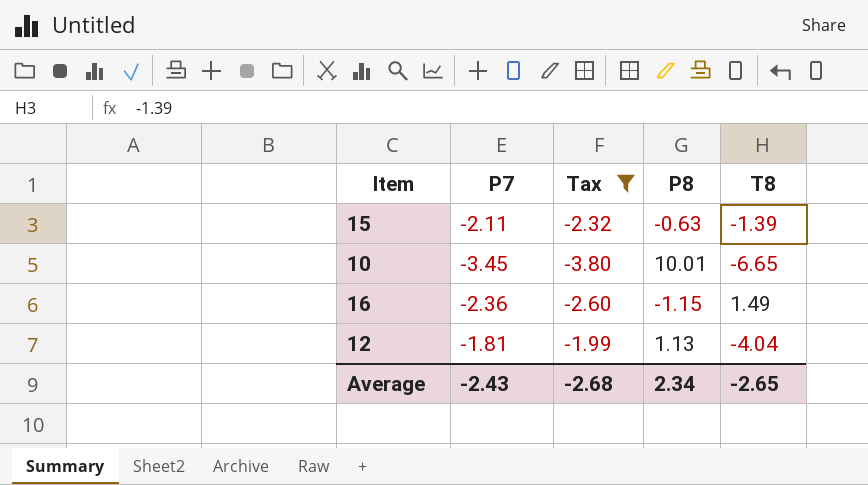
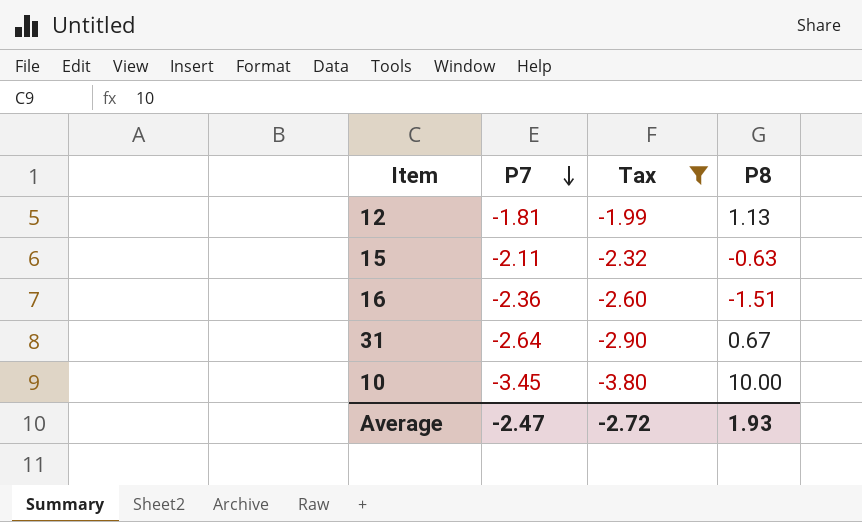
row order: none -> P7 descending
column T8 | position: 5 -> none
16 | P8: -1.15 -> -1.51
row 31: none -> -2.64 | -2.90 | 0.67
10 | P8: 10.01 -> 10.00
Average | P7: -2.43 -> -2.47
Average | Tax: -2.68 -> -2.72
Average | P8: 2.34 -> 1.93

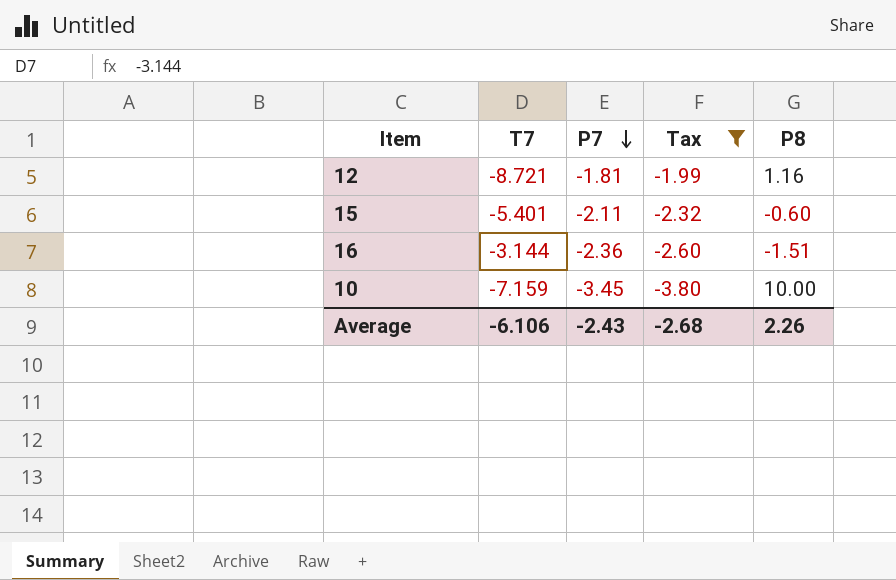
column T7 | position: none -> 2
row 31: -2.64 | -2.90 | 0.67 -> none
12 | P8: 1.13 -> 1.16
15 | P8: -0.63 -> -0.60
Average | P7: -2.47 -> -2.43
Average | Tax: -2.72 -> -2.68
Average | P8: 1.93 -> 2.26

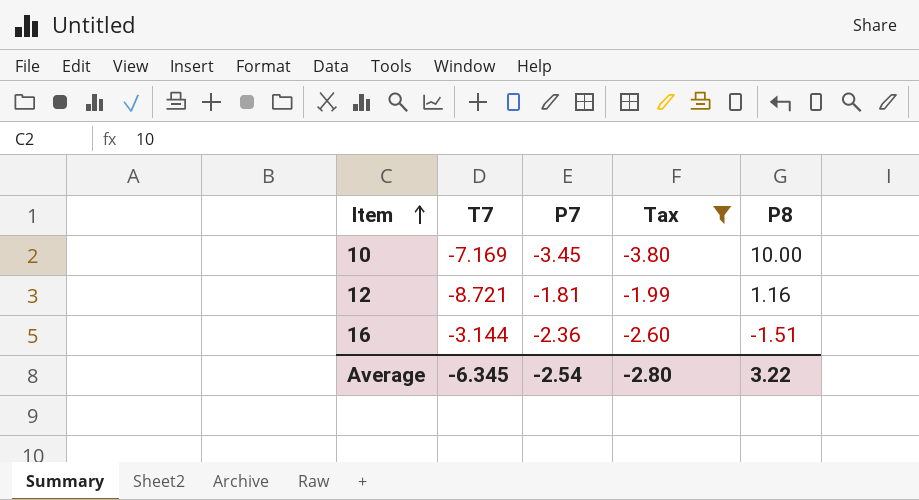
row order: P7 descending -> Item ascending
row 15: -5.401 | -2.11 | -2.32 | -0.60 -> none
10 | T7: -7.159 -> -7.169
Average | T7: -6.106 -> -6.345
Average | P7: -2.43 -> -2.54
Average | Tax: -2.68 -> -2.80
Average | P8: 2.26 -> 3.22

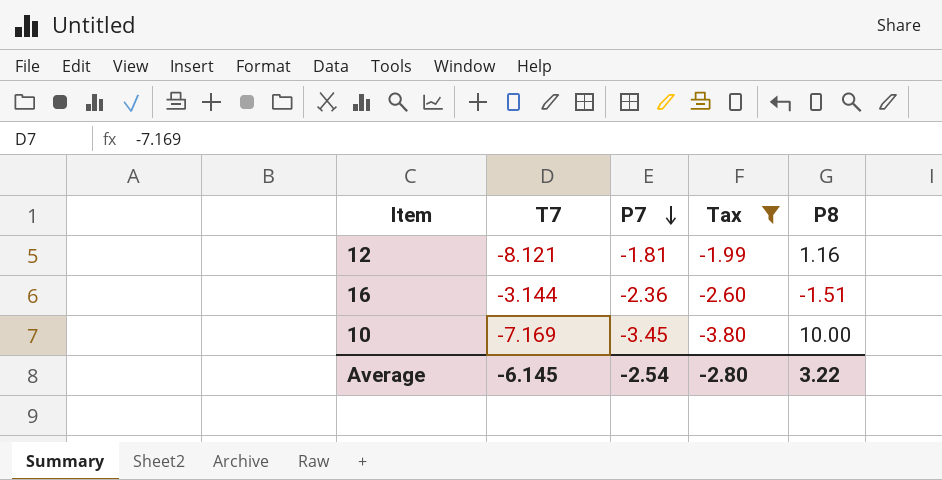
row order: Item ascending -> P7 descending
12 | T7: -8.721 -> -8.121
Average | T7: -6.345 -> -6.145

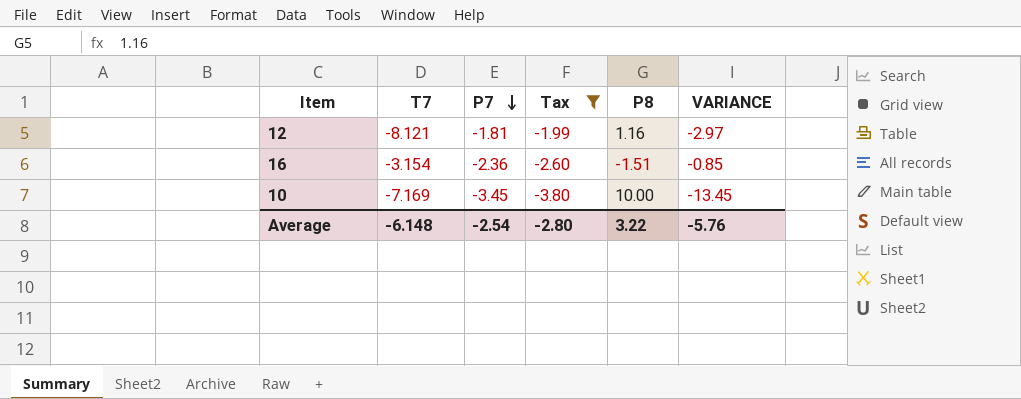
column VARIANCE | formula: none -> [P7] - [P8]
16 | T7: -3.144 -> -3.154
Average | T7: -6.145 -> -6.148

